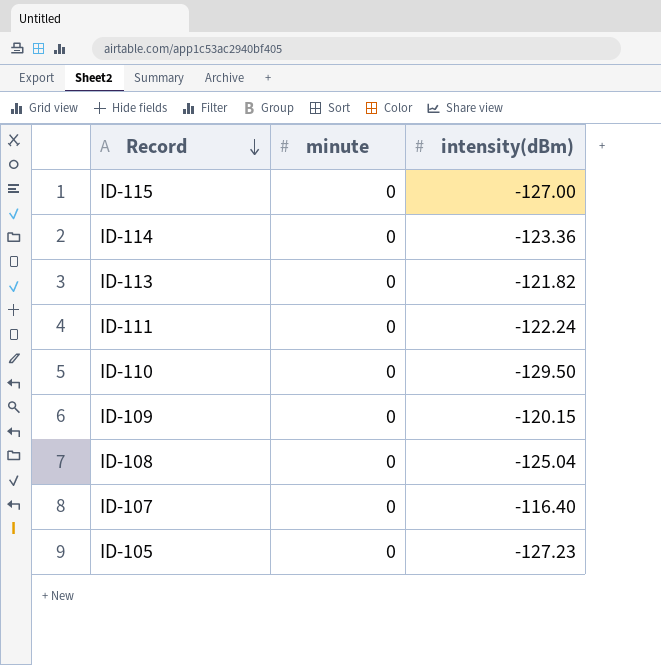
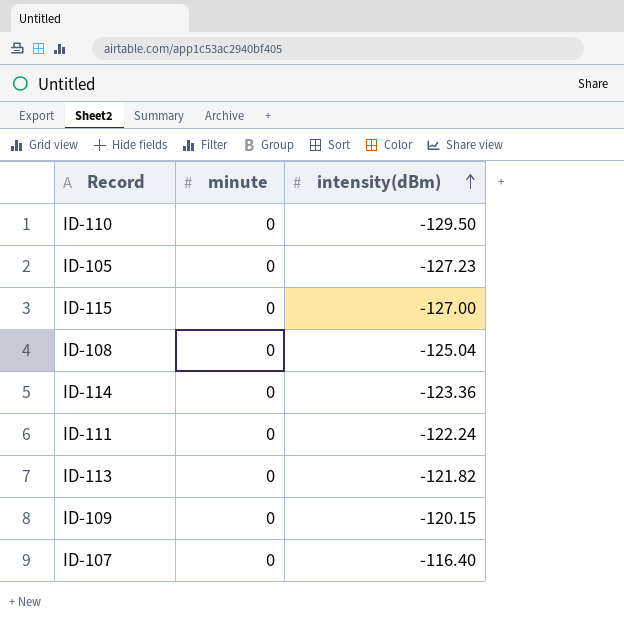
row order: Record descending -> intensity(dBm) ascending

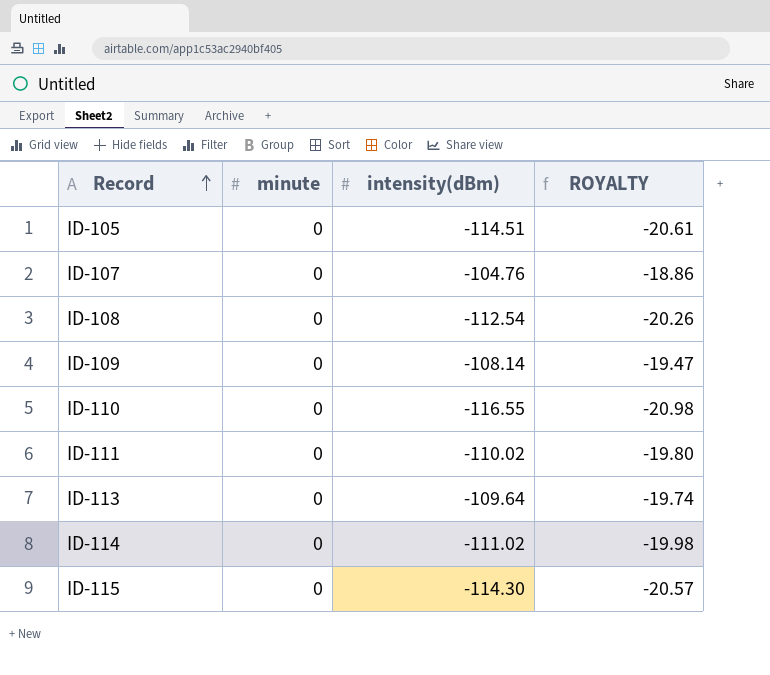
row order: intensity(dBm) ascending -> Record ascending
column ROYALTY | formula: none -> [intensity(dBm)] * 0.18
ID-105 | intensity(dBm): -127.23 -> -114.51
ID-107 | intensity(dBm): -116.40 -> -104.76
ID-108 | intensity(dBm): -125.04 -> -112.54
ID-109 | intensity(dBm): -120.15 -> -108.14
ID-110 | intensity(dBm): -129.50 -> -116.55
ID-111 | intensity(dBm): -122.24 -> -110.02
ID-113 | intensity(dBm): -121.82 -> -109.64
ID-114 | intensity(dBm): -123.36 -> -111.02
ID-115 | intensity(dBm): -127.00 -> -114.30

